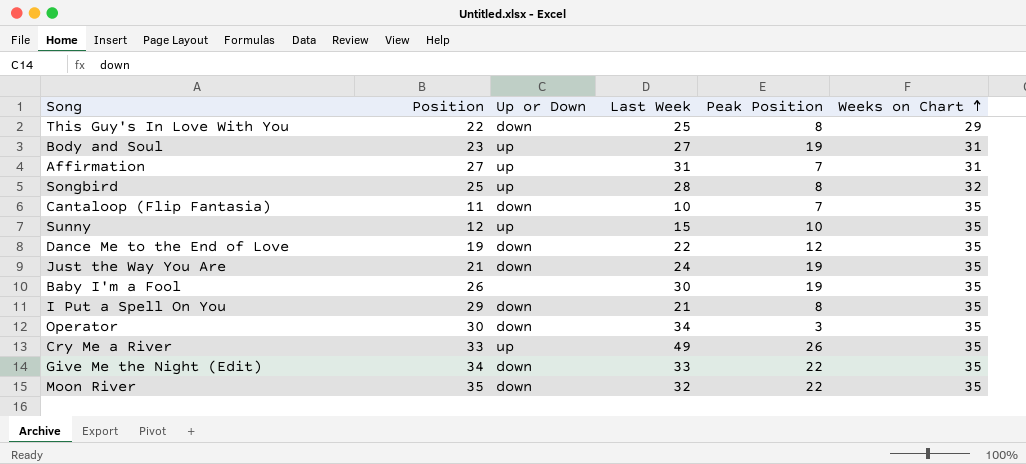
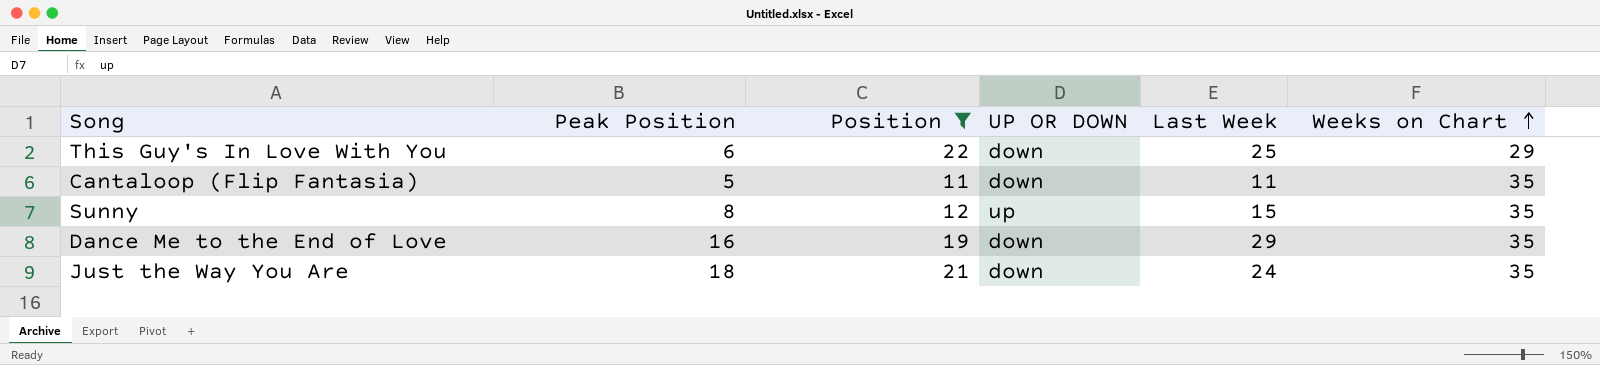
filter: none -> Position <= 22
column Peak Position | position: 5 -> 2
column name: Up or Down -> UP OR DOWN
This Guy's In Love With You | Peak Position: 8 -> 6
Cantaloop (Flip Fantasia) | Peak Position: 7 -> 5
Cantaloop (Flip Fantasia) | Last Week: 10 -> 11
Sunny | Peak Position: 10 -> 8
Dance Me to the End of Love | Peak Position: 12 -> 16
Dance Me to the End of Love | Last Week: 22 -> 29
Just the Way You Are | Peak Position: 19 -> 18

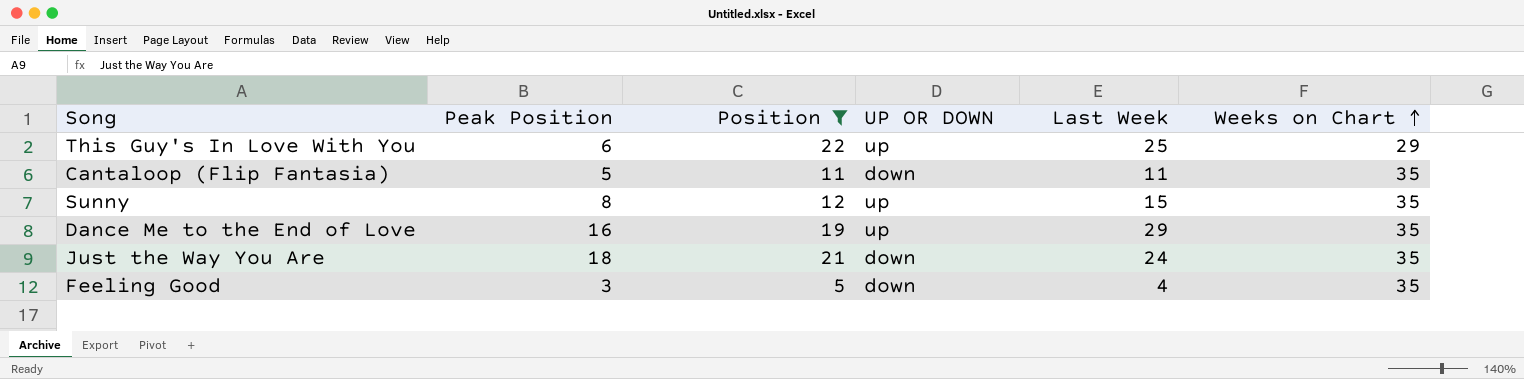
This Guy's In Love With You | UP OR DOWN: down -> up
Dance Me to the End of Love | UP OR DOWN: down -> up
row Feeling Good: none -> 3 | 5 | down | 4 | 35

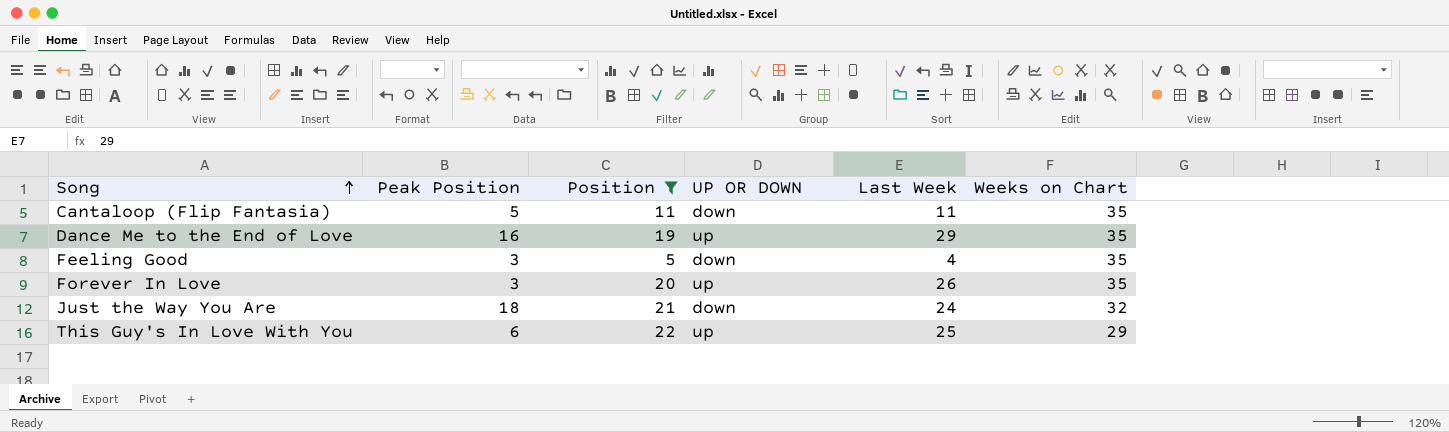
row order: Weeks on Chart ascending -> Song ascending
row Sunny: 8 | 12 | up | 15 | 35 -> none
row Forever In Love: none -> 3 | 20 | up | 26 | 35
Just the Way You Are | Weeks on Chart: 35 -> 32

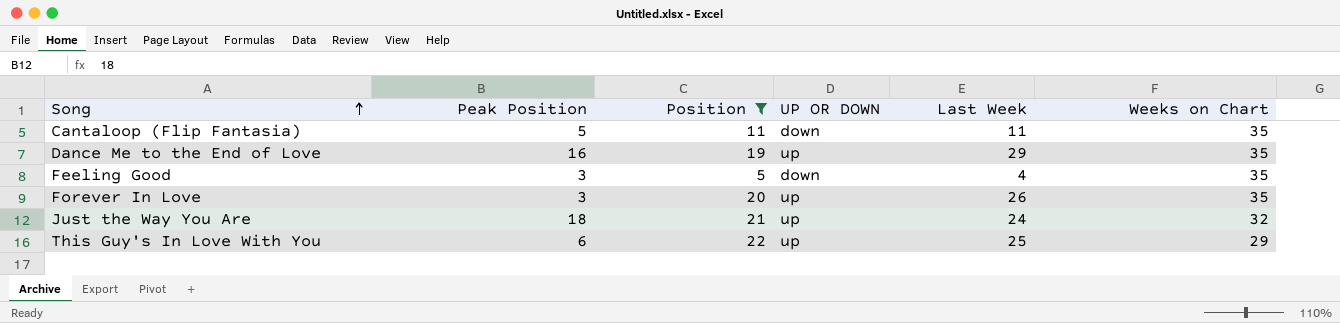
Just the Way You Are | UP OR DOWN: down -> up

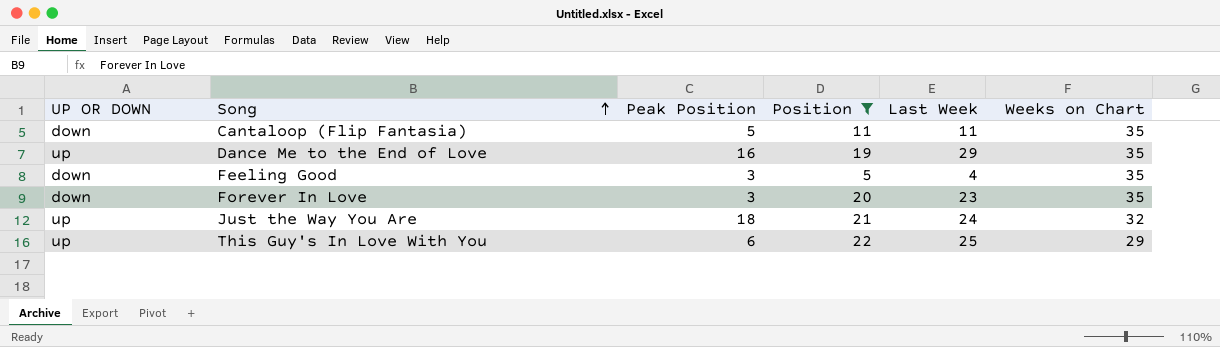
column UP OR DOWN | position: 4 -> 1
Forever In Love | UP OR DOWN: up -> down
Forever In Love | Last Week: 26 -> 23

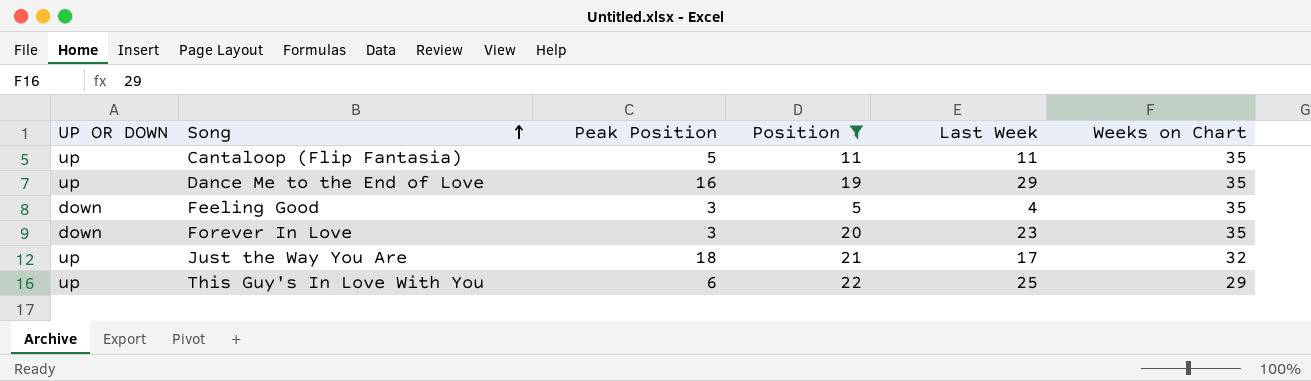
Cantaloop (Flip Fantasia) | UP OR DOWN: down -> up
Just the Way You Are | Last Week: 24 -> 17

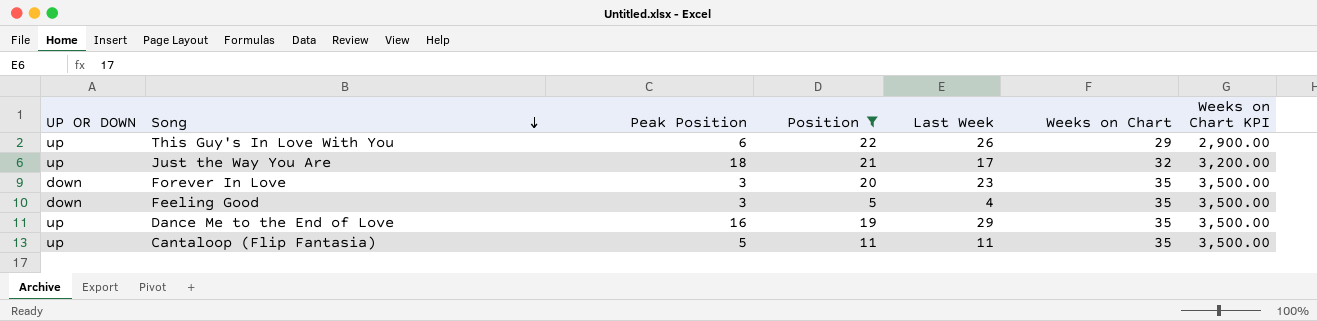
row order: Song ascending -> Song descending
column Weeks on Chart KPI | formula: none -> [Weeks on Chart] * 100
This Guy's In Love With You | Last Week: 25 -> 26

